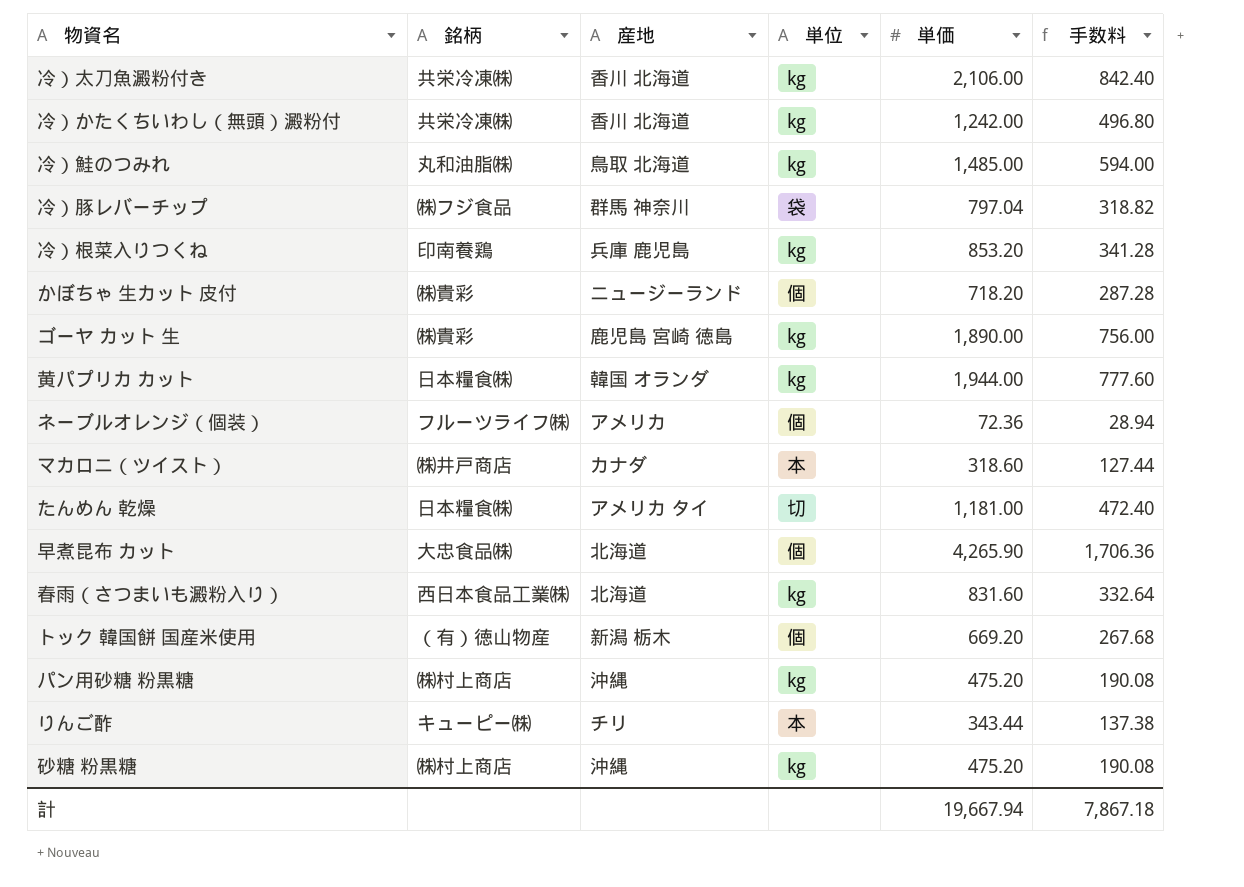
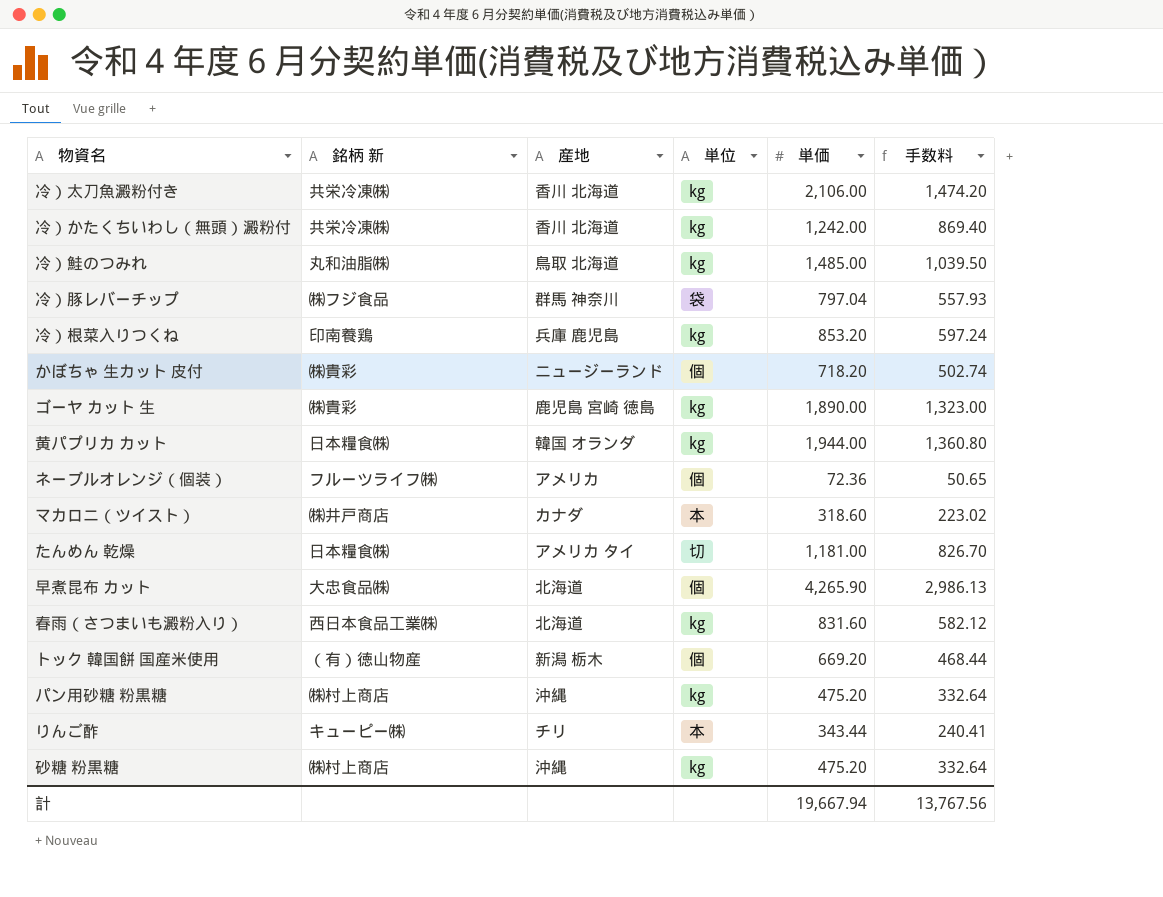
column name: 銘柄 -> 銘柄 新
column 手数料 | formula: [単価] * 0.4 -> [単価] * 0.7
計 | 手数料: 7,867.18 -> 13,767.56

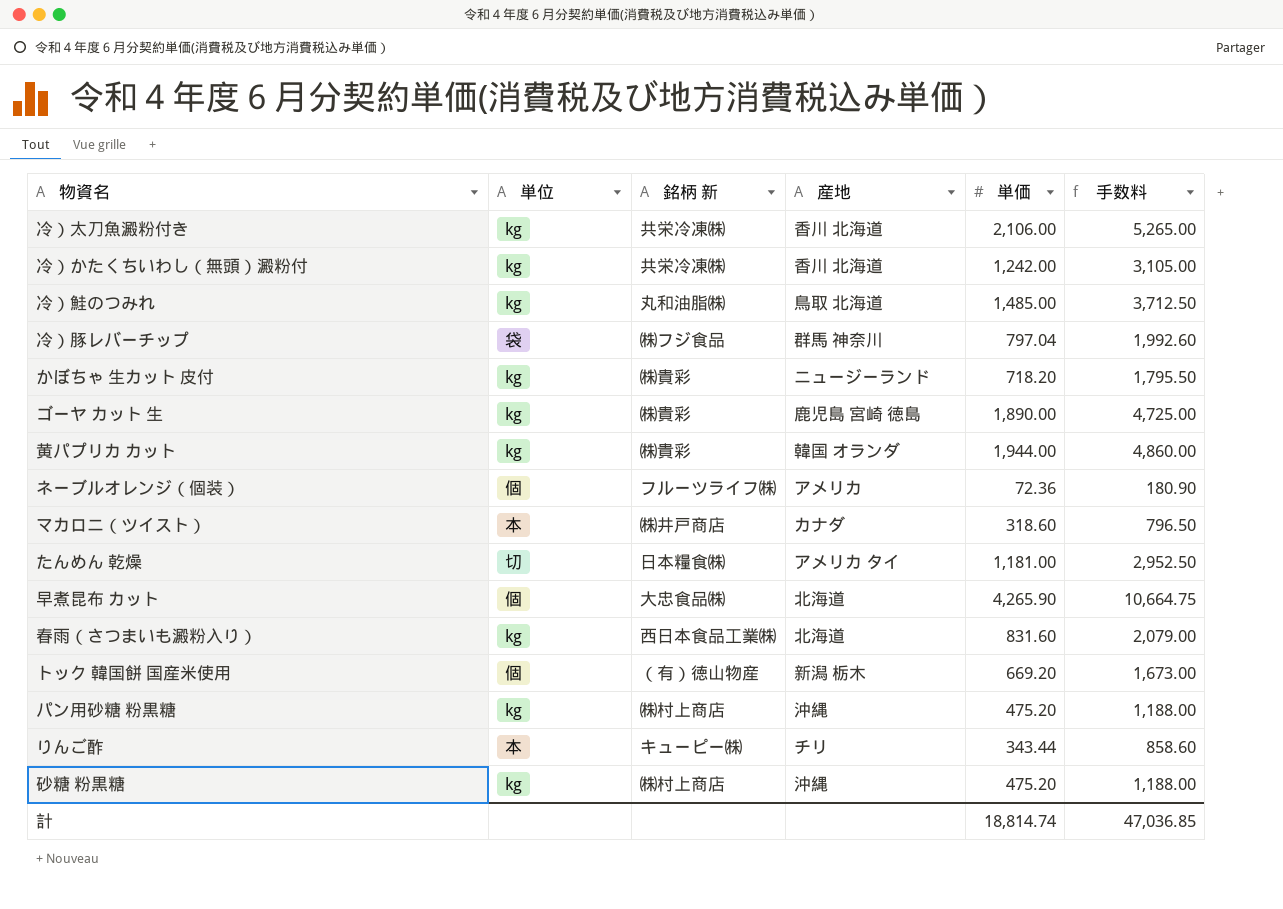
column 単位 | position: 4 -> 2
column 手数料 | formula: [単価] * 0.7 -> [単価] * 2.5
row 冷）根菜入りつくね: 印南養鶏 | 兵庫 鹿児島 | kg | 853.20 | 597.24 -> none
かぼちゃ 生カット 皮付 | 単位: 個 -> kg
黄パプリカ カット | 銘柄 新: 日本糧食㈱ -> ㈱貴彩
計 | 単価: 19,667.94 -> 18,814.74
計 | 手数料: 13,767.56 -> 47,036.85

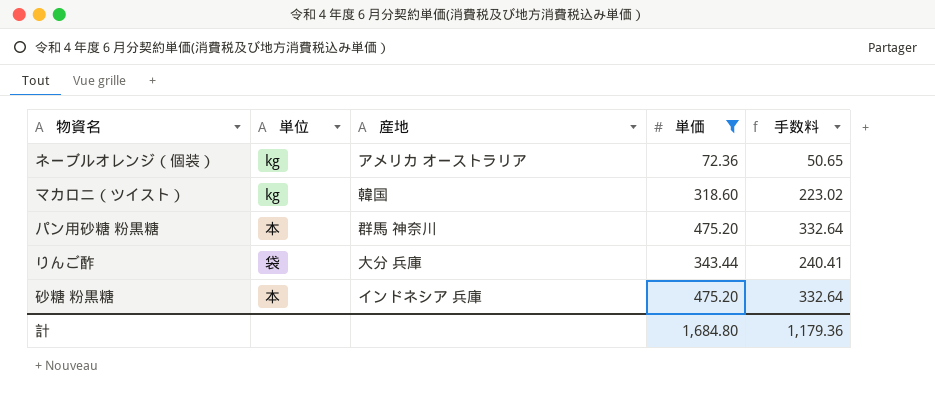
filter: none -> 単価 <= 475.20
column 銘柄 新 | position: 3 -> none
column 手数料 | formula: [単価] * 2.5 -> [単価] * 0.7
ネーブルオレンジ（個装） | 単位: 個 -> kg
ネーブルオレンジ（個装） | 産地: アメリカ -> アメリカ オーストラリア
マカロニ（ツイスト） | 単位: 本 -> kg
マカロニ（ツイスト） | 産地: カナダ -> 韓国
パン用砂糖 粉黒糖 | 単位: kg -> 本
パン用砂糖 粉黒糖 | 産地: 沖縄 -> 群馬 神奈川
りんご酢 | 単位: 本 -> 袋
りんご酢 | 産地: チリ -> 大分 兵庫
砂糖 粉黒糖 | 単位: kg -> 本
砂糖 粉黒糖 | 産地: 沖縄 -> インドネシア 兵庫
計 | 単価: 18,814.74 -> 1,684.80
計 | 手数料: 47,036.85 -> 1,179.36

